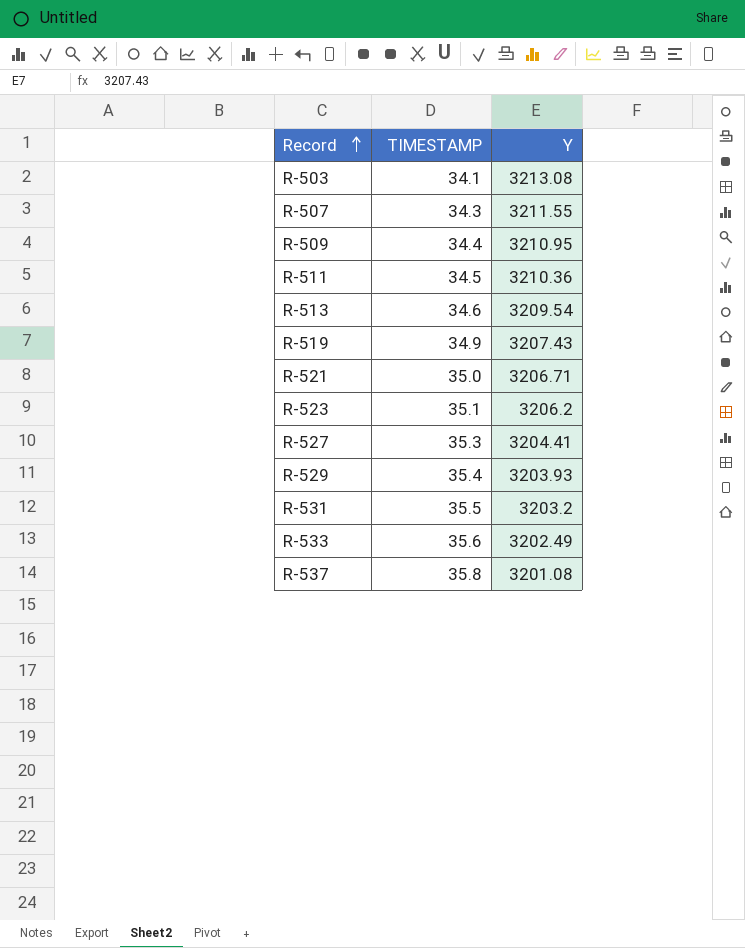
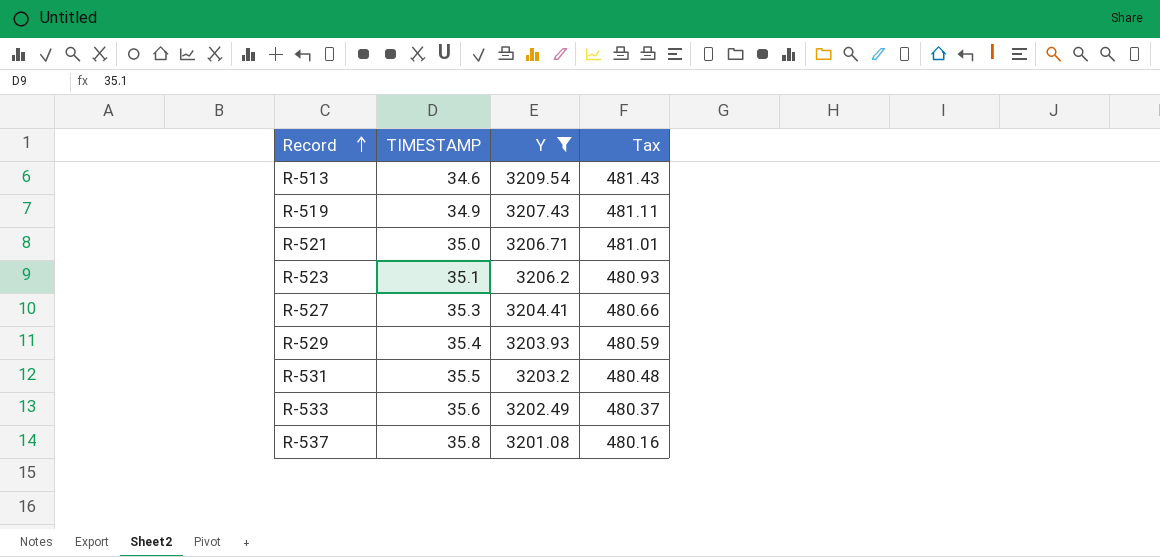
filter: none -> Y <= 3209.54
column Tax | formula: none -> [Y] * 0.15

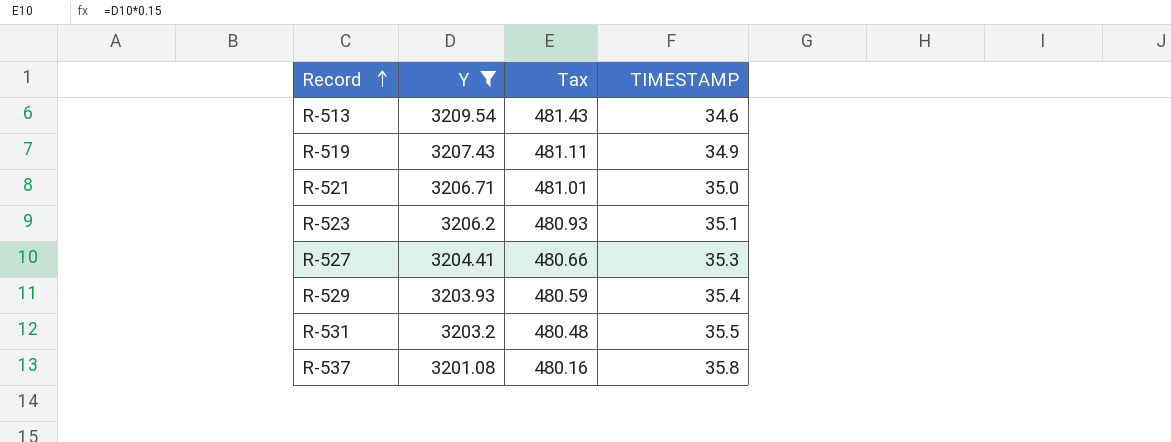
column TIMESTAMP | position: 2 -> 4
row R-533: 35.6 | 3202.49 | 480.37 -> none

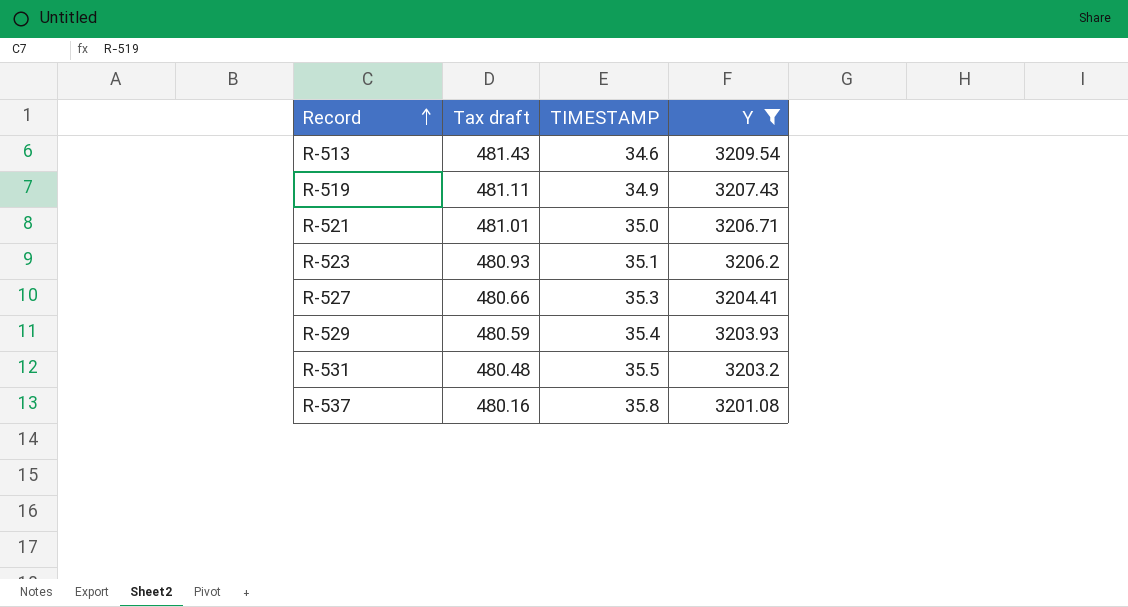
column name: Tax -> Tax draft
column Y | position: 2 -> 4

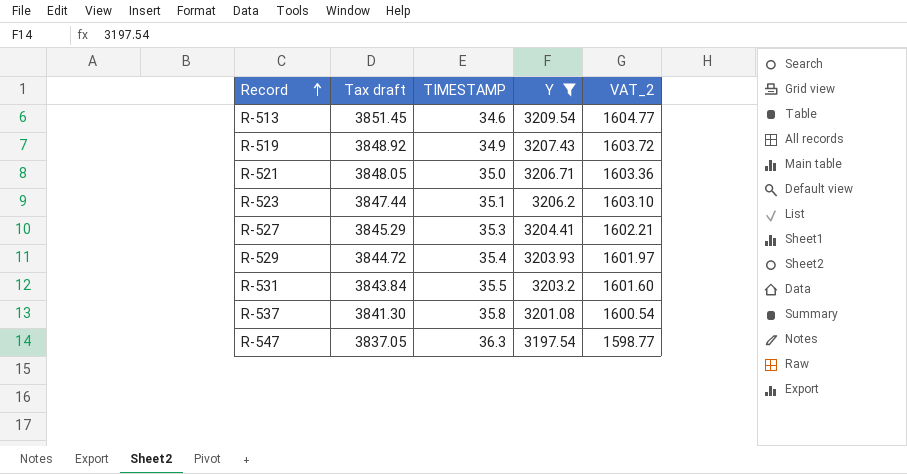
column Tax draft | formula: [Y] * 0.15 -> [Y] * 1.2
column VAT_2 | formula: none -> [Y] * 0.5
row R-547: none -> 3837.05 | 36.3 | 3197.54 | 1598.77

